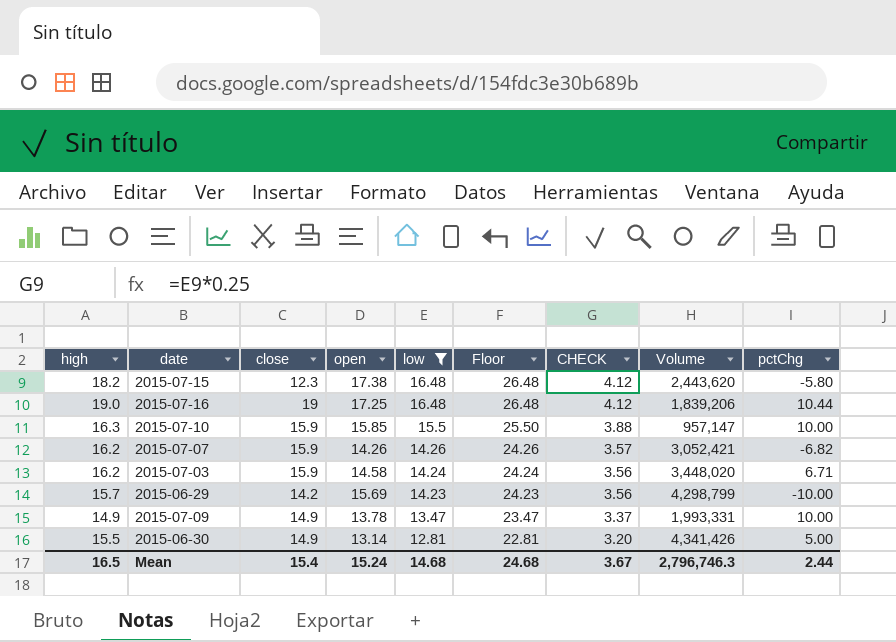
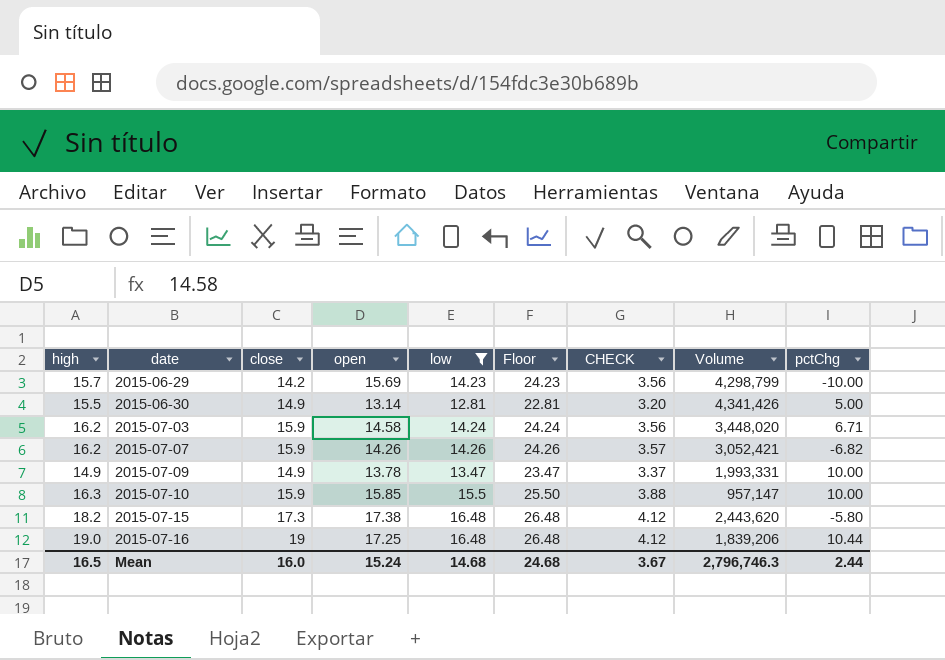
row order: low descending -> date ascending
2015-07-15 | close: 12.3 -> 17.3
Mean | close: 15.4 -> 16.0

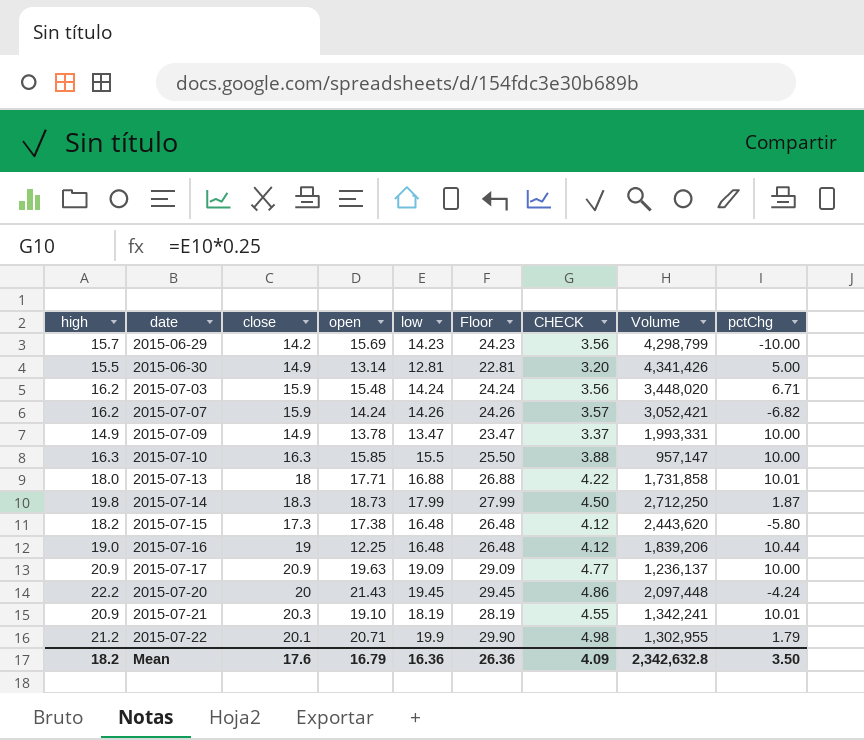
filter: low <= 16.48 -> none
2015-07-03 | open: 14.58 -> 15.48
2015-07-07 | open: 14.26 -> 14.24
2015-07-10 | close: 15.9 -> 16.3
2015-07-16 | open: 17.25 -> 12.25
Mean | high: 16.5 -> 18.2
Mean | close: 16.0 -> 17.6
Mean | open: 15.24 -> 16.79
Mean | low: 14.68 -> 16.36
Mean | Floor: 24.68 -> 26.36
Mean | CHECK: 3.67 -> 4.09
Mean | Volume: 2,796,746.3 -> 2,342,632.8
Mean | pctChg: 2.44 -> 3.50

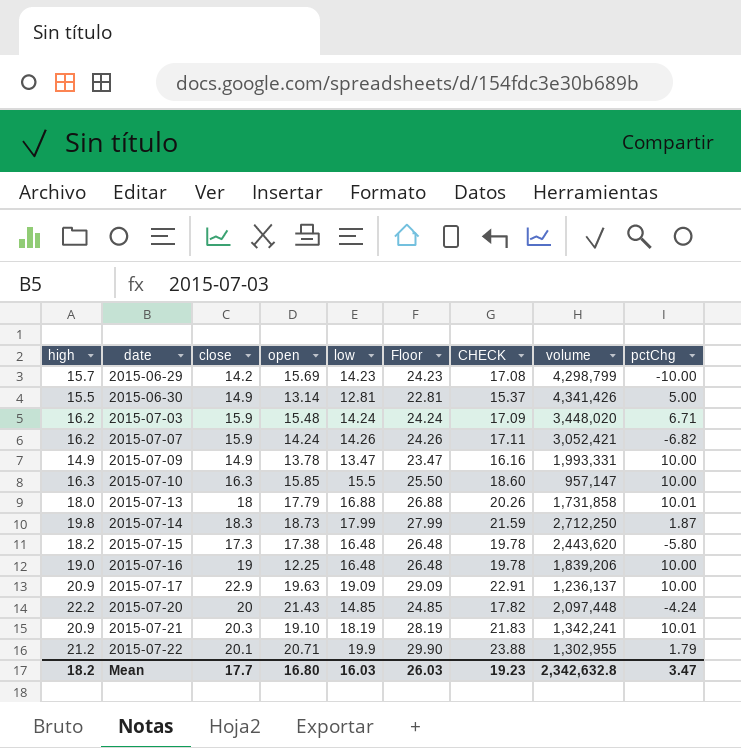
column CHECK | formula: [low] * 0.25 -> [low] * 1.2
column name: Volume -> volume
2015-07-13 | open: 17.71 -> 17.79
2015-07-16 | pctChg: 10.44 -> 10.00
2015-07-17 | close: 20.9 -> 22.9
2015-07-20 | low: 19.45 -> 14.85
2015-07-20 | Floor: 29.45 -> 24.85
Mean | close: 17.6 -> 17.7
Mean | open: 16.79 -> 16.80
Mean | low: 16.36 -> 16.03
Mean | Floor: 26.36 -> 26.03
Mean | CHECK: 4.09 -> 19.23
Mean | pctChg: 3.50 -> 3.47

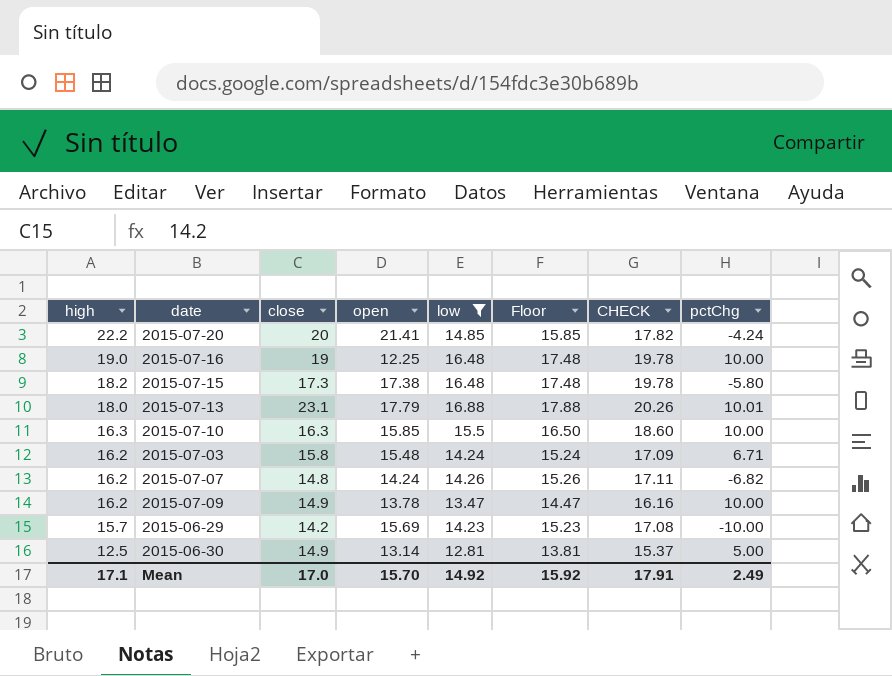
filter: none -> low <= 16.88
row order: date ascending -> high descending
column volume | position: 8 -> none
column Floor | formula: [low] + 10 -> [low] + 1
2015-07-20 | open: 21.43 -> 21.41
2015-07-13 | close: 18 -> 23.1
2015-07-03 | close: 15.9 -> 15.8
2015-07-07 | close: 15.9 -> 14.8
2015-07-09 | high: 14.9 -> 16.2
2015-06-30 | high: 15.5 -> 12.5
Mean | high: 18.2 -> 17.1
Mean | close: 17.7 -> 17.0
Mean | open: 16.80 -> 15.70
Mean | low: 16.03 -> 14.92
Mean | Floor: 26.03 -> 15.92
Mean | CHECK: 19.23 -> 17.91
Mean | pctChg: 3.47 -> 2.49

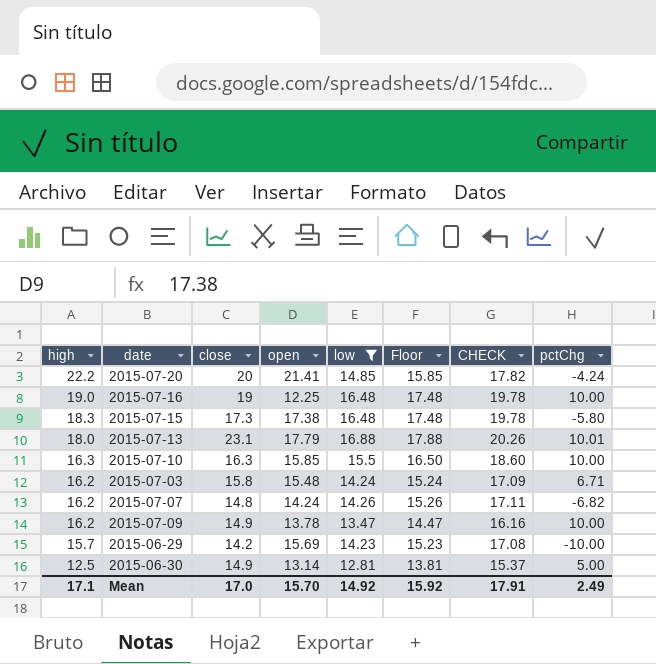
2015-07-15 | high: 18.2 -> 18.3

